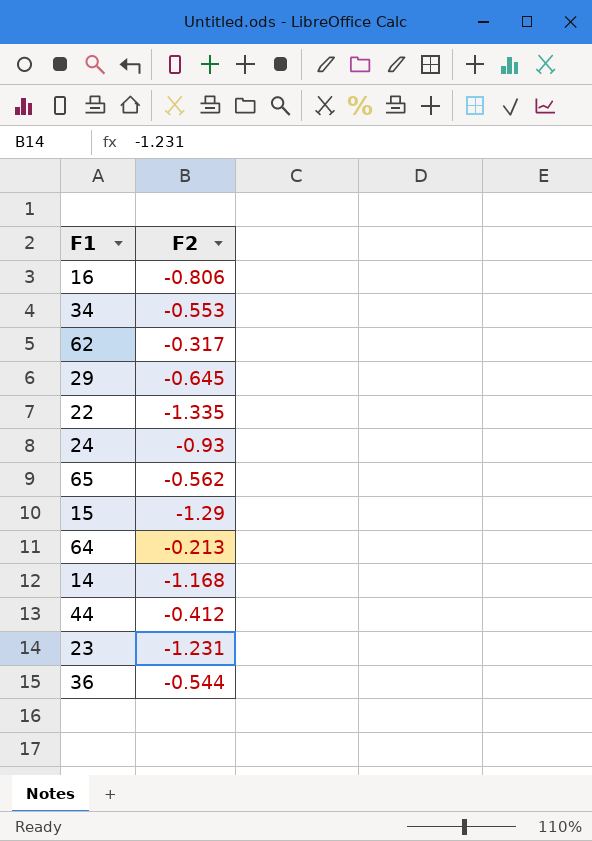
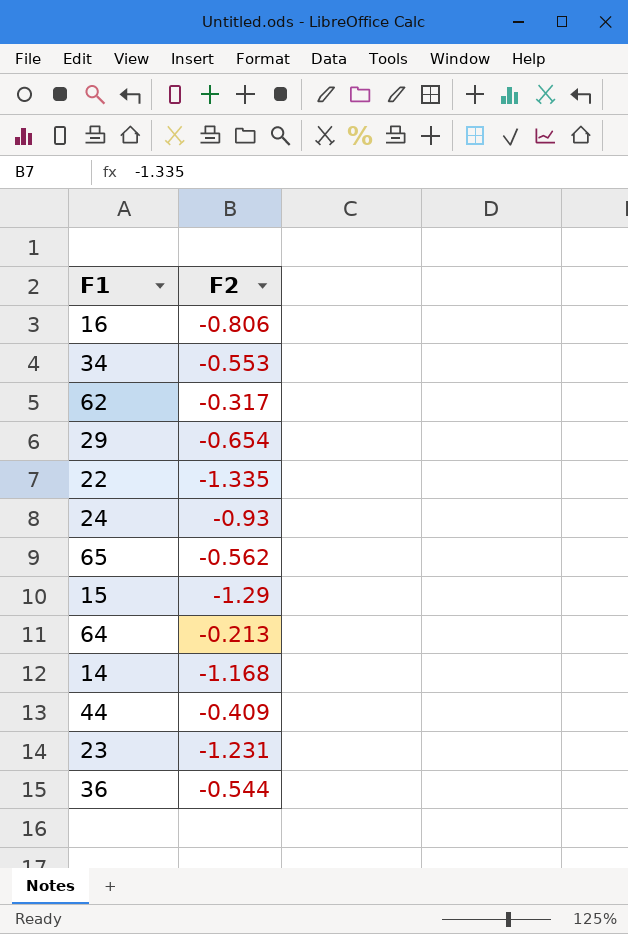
29 | F2: -0.645 -> -0.654
44 | F2: -0.412 -> -0.409

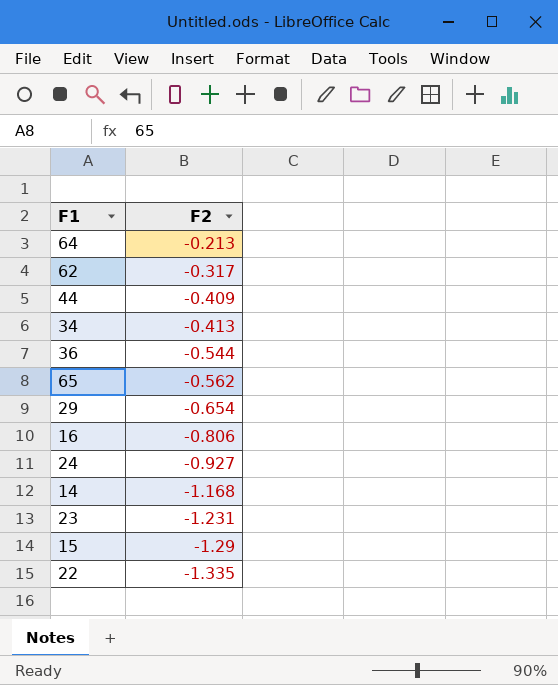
row order: none -> F2 descending
34 | F2: -0.553 -> -0.413
24 | F2: -0.93 -> -0.927

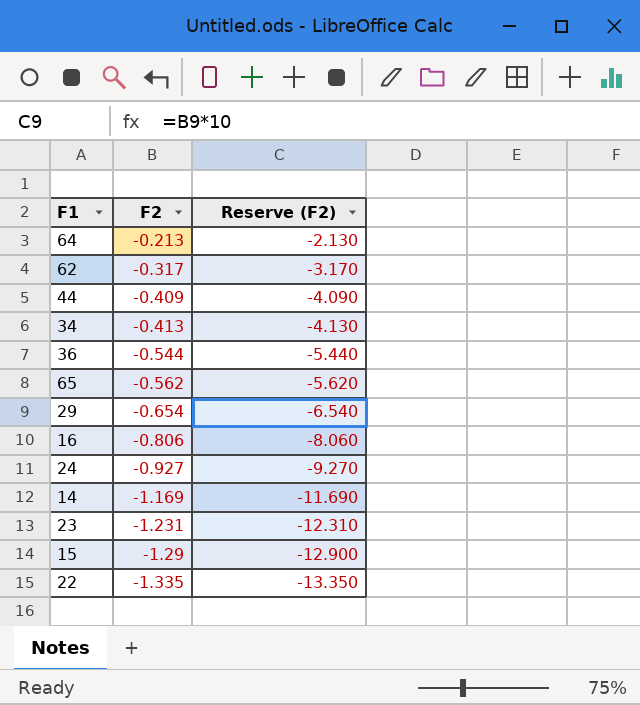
column Reserve (F2) | formula: none -> [F2] * 10
14 | F2: -1.168 -> -1.169

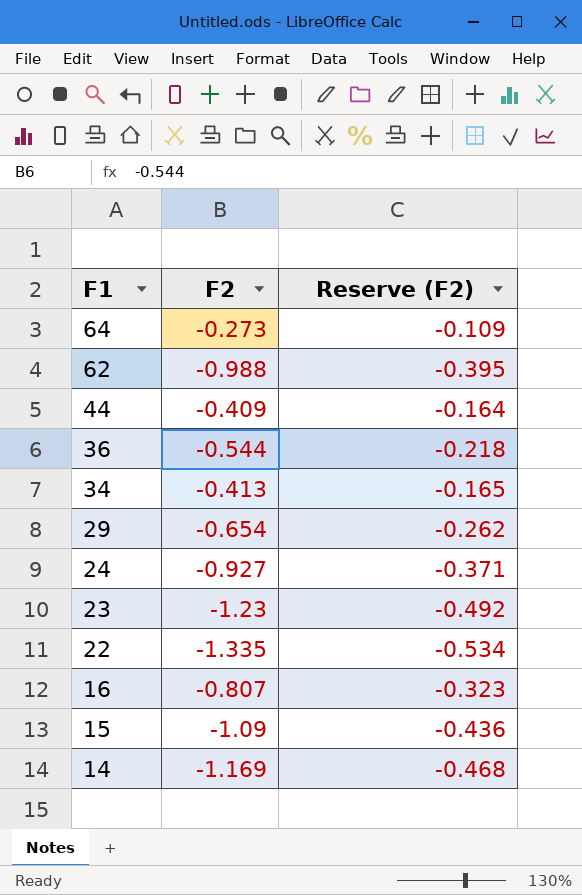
row order: F2 descending -> F1 descending
column Reserve (F2) | formula: [F2] * 10 -> [F2] * 0.4
row 65: -0.562 | -5.620 -> none
64 | F2: -0.213 -> -0.273
62 | F2: -0.317 -> -0.988
23 | F2: -1.231 -> -1.23
16 | F2: -0.806 -> -0.807
15 | F2: -1.29 -> -1.09

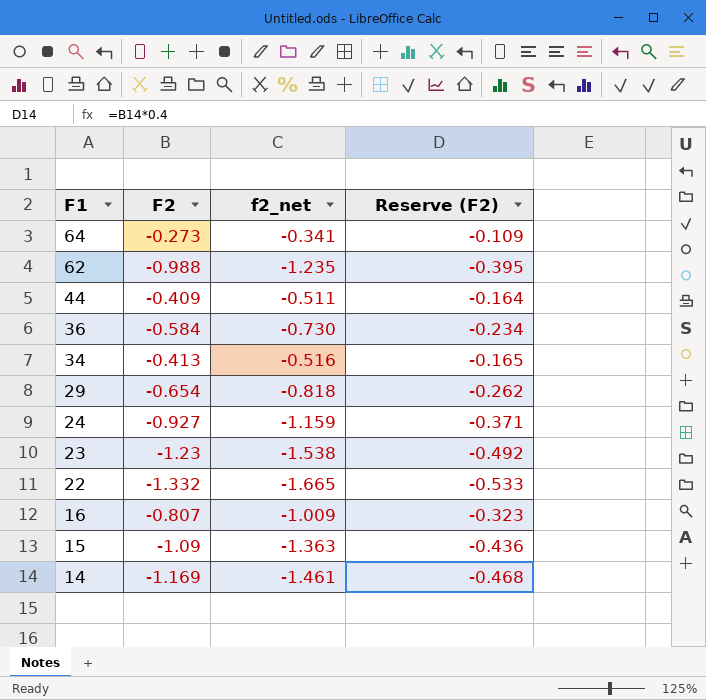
column f2_net | formula: none -> [F2] * 1.25
36 | F2: -0.544 -> -0.584
36 | Reserve (F2): -0.218 -> -0.234
22 | F2: -1.335 -> -1.332
22 | Reserve (F2): -0.534 -> -0.533

